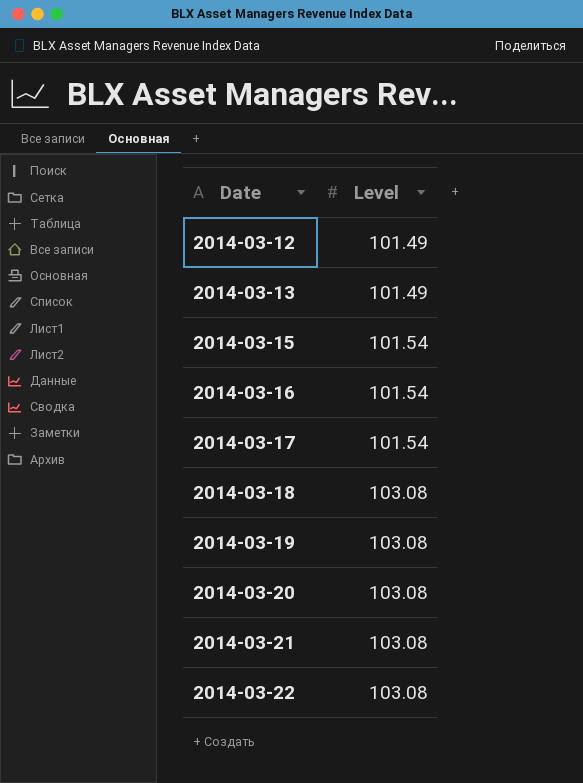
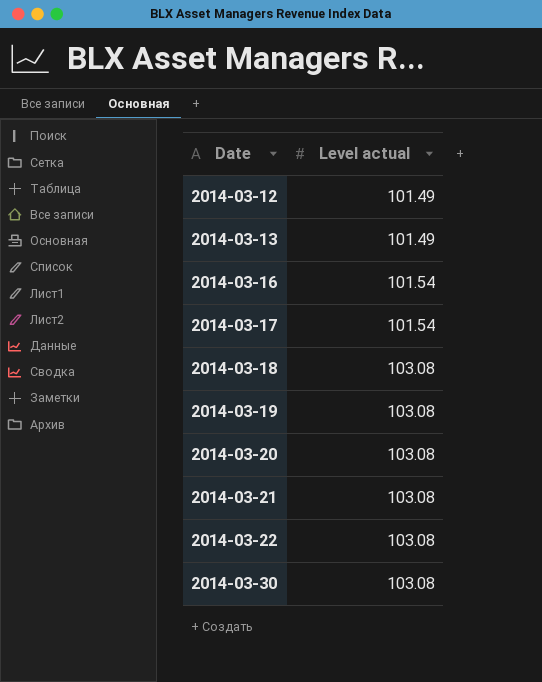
column name: Level -> Level actual
row 2014-03-15: 101.54 -> none
row 2014-03-30: none -> 103.08

